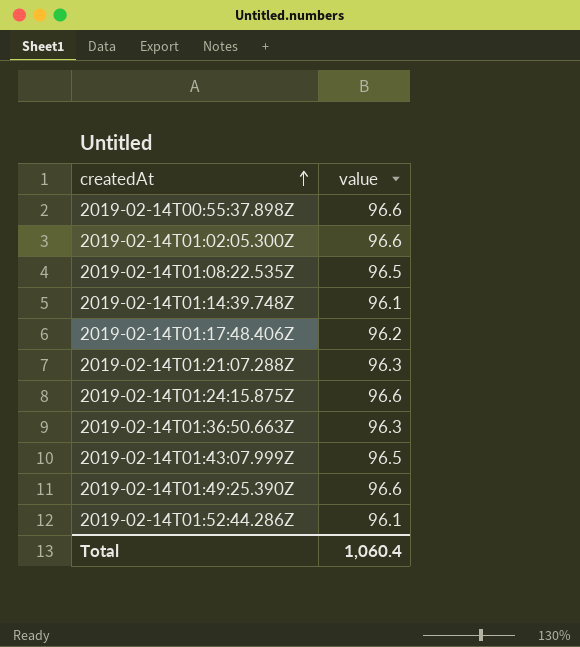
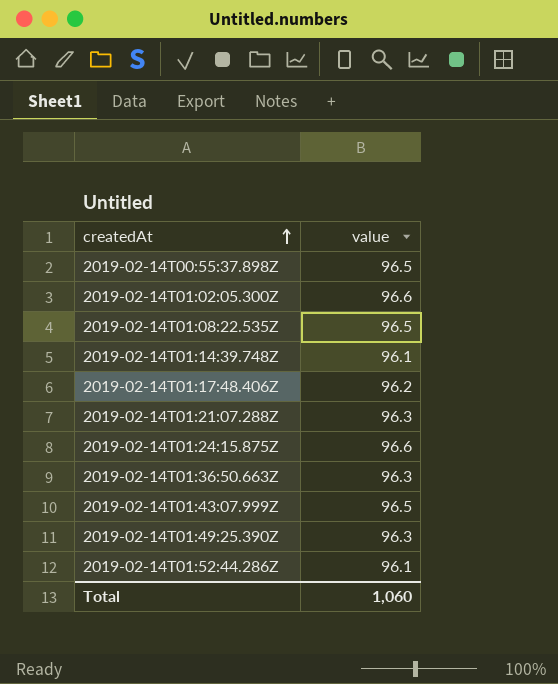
2019-02-14T00:55:37.898Z | value: 96.6 -> 96.5
2019-02-14T01:49:25.390Z | value: 96.6 -> 96.3
Total | value: 1,060.4 -> 1,060

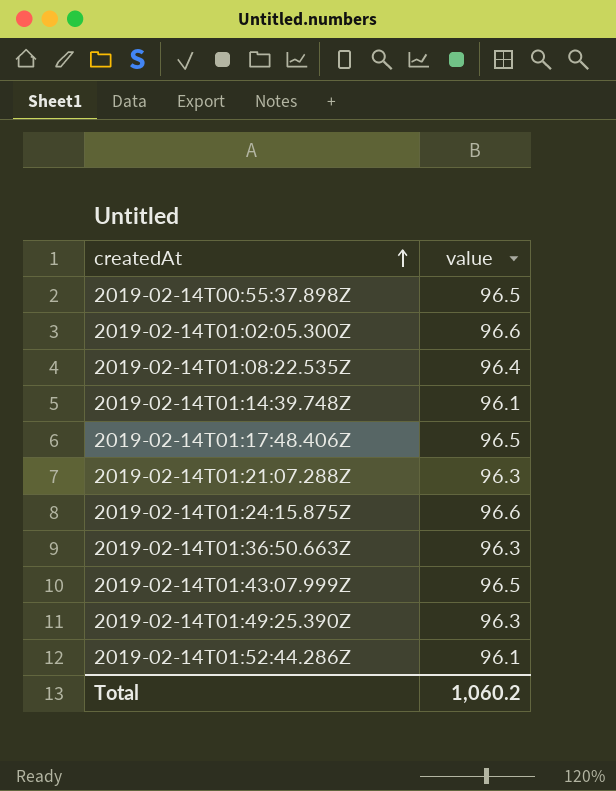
2019-02-14T01:08:22.535Z | value: 96.5 -> 96.4
2019-02-14T01:17:48.406Z | value: 96.2 -> 96.5
Total | value: 1,060 -> 1,060.2

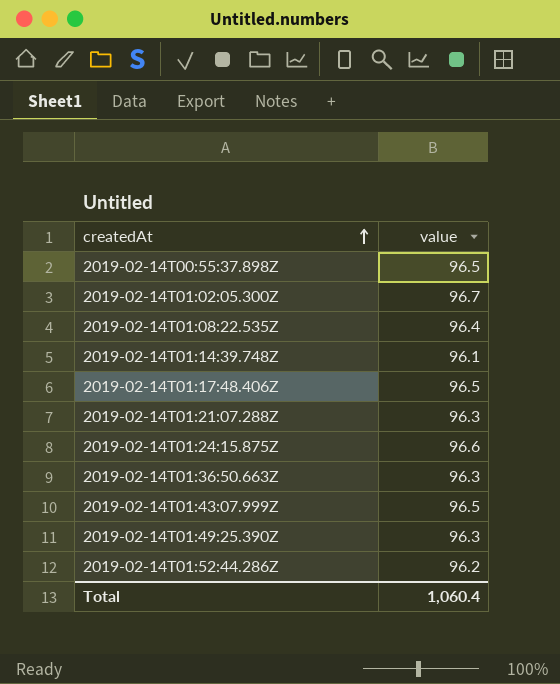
2019-02-14T01:02:05.300Z | value: 96.6 -> 96.7
2019-02-14T01:52:44.286Z | value: 96.1 -> 96.2
Total | value: 1,060.2 -> 1,060.4

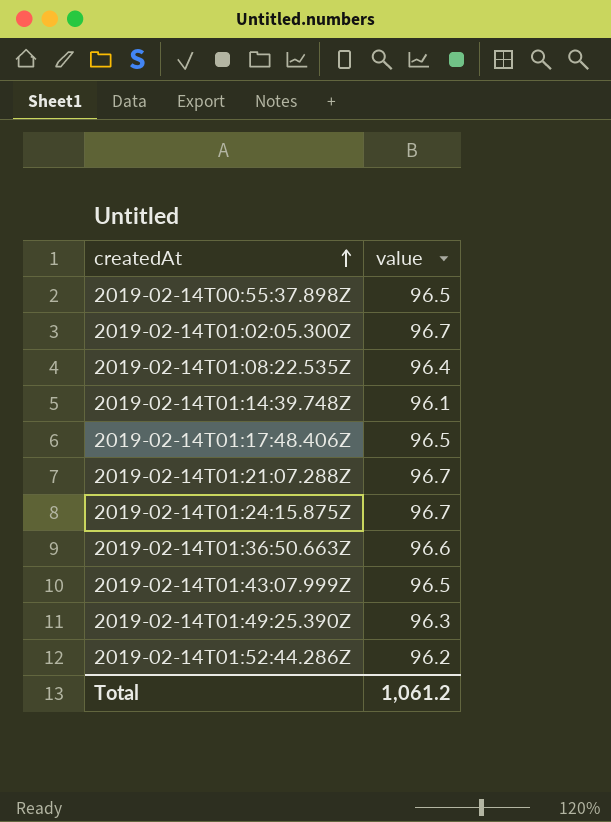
2019-02-14T01:21:07.288Z | value: 96.3 -> 96.7
2019-02-14T01:24:15.875Z | value: 96.6 -> 96.7
2019-02-14T01:36:50.663Z | value: 96.3 -> 96.6
Total | value: 1,060.4 -> 1,061.2

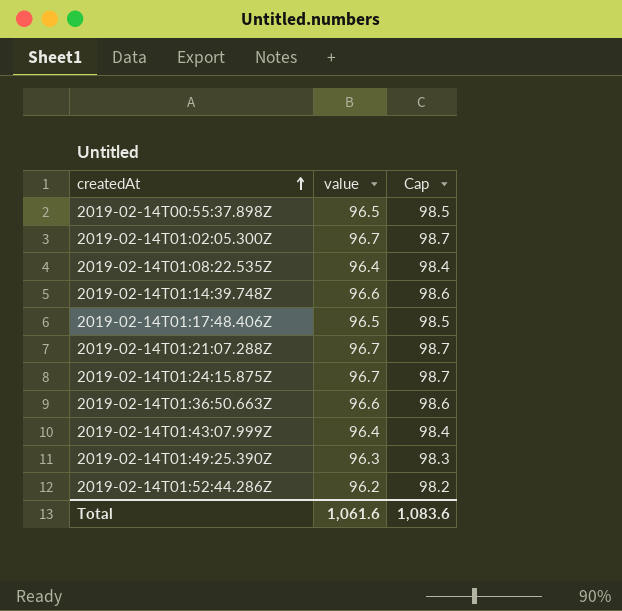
column Cap | formula: none -> [value] + 2
2019-02-14T01:14:39.748Z | value: 96.1 -> 96.6
2019-02-14T01:43:07.999Z | value: 96.5 -> 96.4
Total | value: 1,061.2 -> 1,061.6

